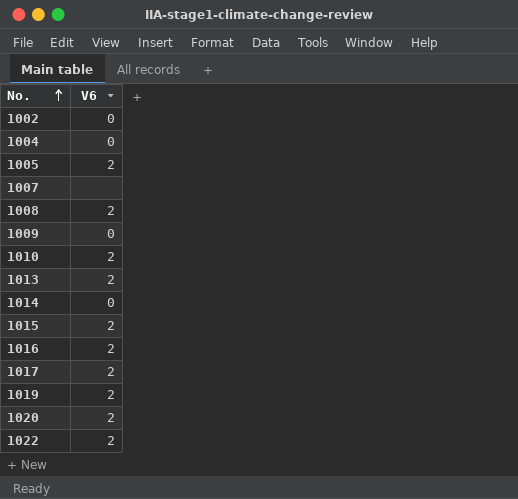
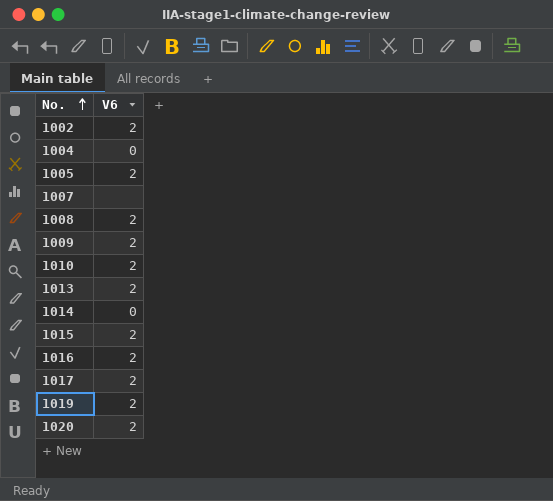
row 1022: 2 -> none
1002 | V6: 0 -> 2
1009 | V6: 0 -> 2

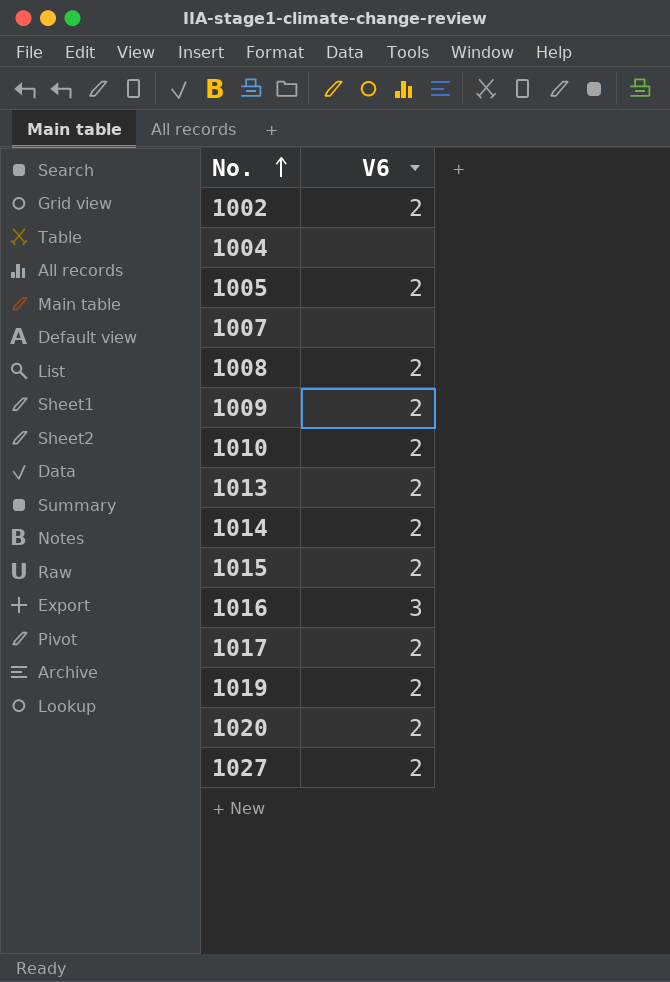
1004 | V6: 0 -> none
1014 | V6: 0 -> 2
1016 | V6: 2 -> 3
row 1027: none -> 2

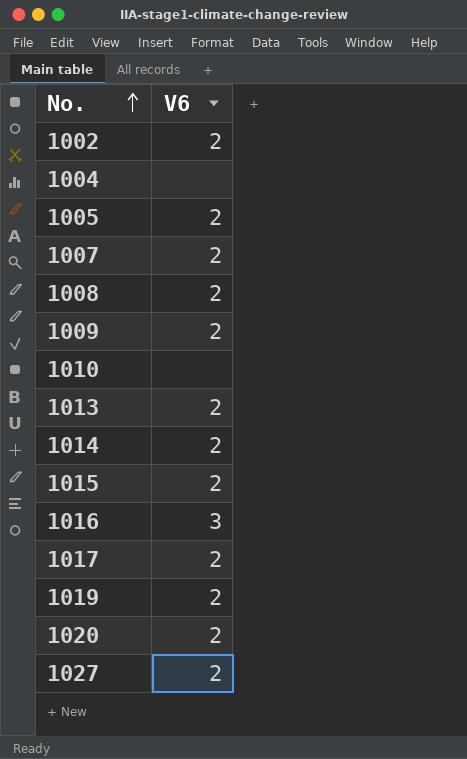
1007 | V6: none -> 2
1010 | V6: 2 -> none

